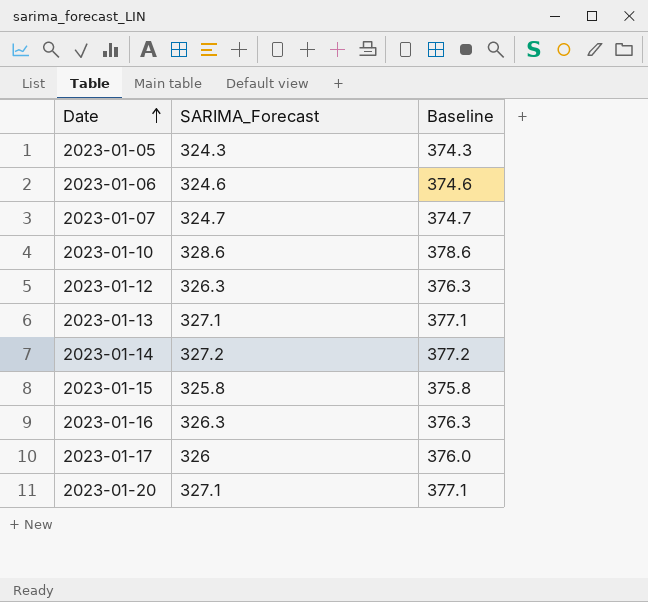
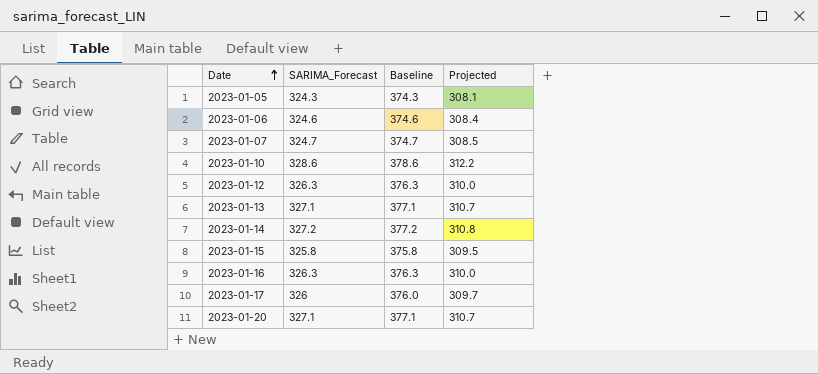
column Projected | formula: none -> [SARIMA_Forecast] * 0.95

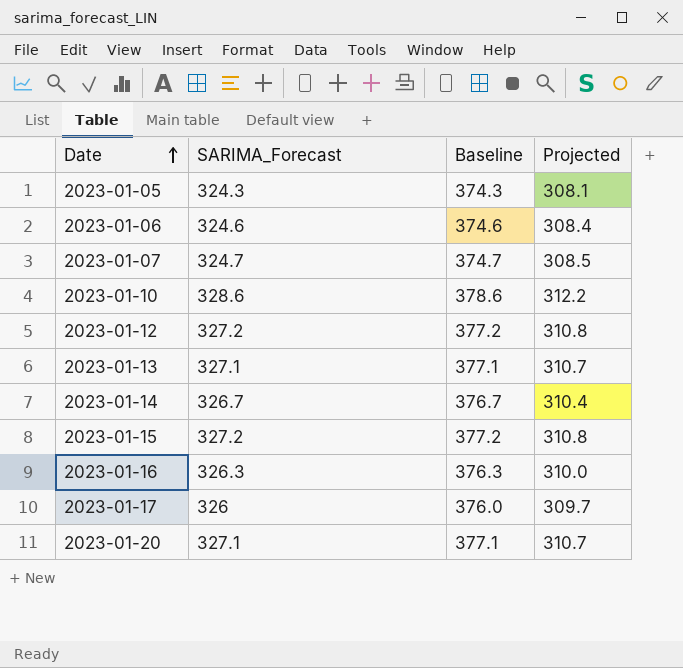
2023-01-12 | SARIMA_Forecast: 326.3 -> 327.2
2023-01-12 | Baseline: 376.3 -> 377.2
2023-01-12 | Projected: 310.0 -> 310.8
2023-01-14 | SARIMA_Forecast: 327.2 -> 326.7
2023-01-14 | Baseline: 377.2 -> 376.7
2023-01-14 | Projected: 310.8 -> 310.4
2023-01-15 | SARIMA_Forecast: 325.8 -> 327.2
2023-01-15 | Baseline: 375.8 -> 377.2
2023-01-15 | Projected: 309.5 -> 310.8

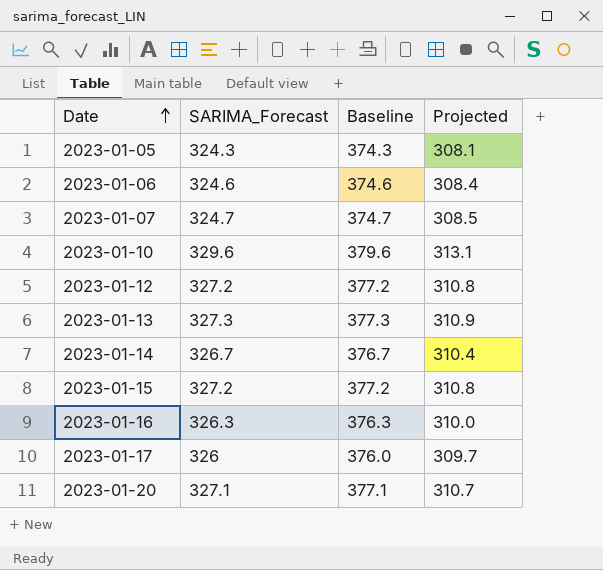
2023-01-10 | SARIMA_Forecast: 328.6 -> 329.6
2023-01-10 | Baseline: 378.6 -> 379.6
2023-01-10 | Projected: 312.2 -> 313.1
2023-01-13 | SARIMA_Forecast: 327.1 -> 327.3
2023-01-13 | Baseline: 377.1 -> 377.3
2023-01-13 | Projected: 310.7 -> 310.9

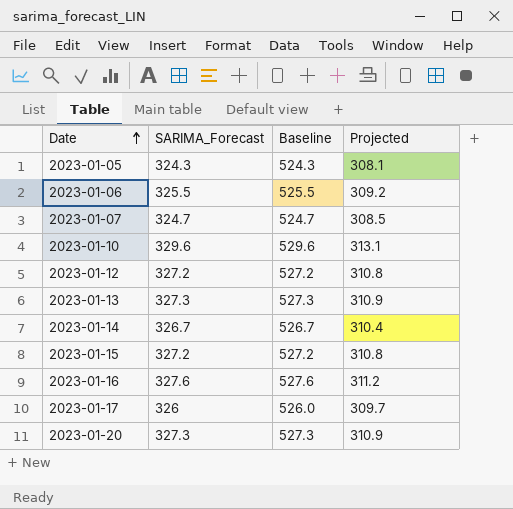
column Baseline | formula: [SARIMA_Forecast] + 50 -> [SARIMA_Forecast] + 200
2023-01-06 | SARIMA_Forecast: 324.6 -> 325.5
2023-01-06 | Projected: 308.4 -> 309.2
2023-01-16 | SARIMA_Forecast: 326.3 -> 327.6
2023-01-16 | Projected: 310.0 -> 311.2
2023-01-20 | SARIMA_Forecast: 327.1 -> 327.3
2023-01-20 | Projected: 310.7 -> 310.9

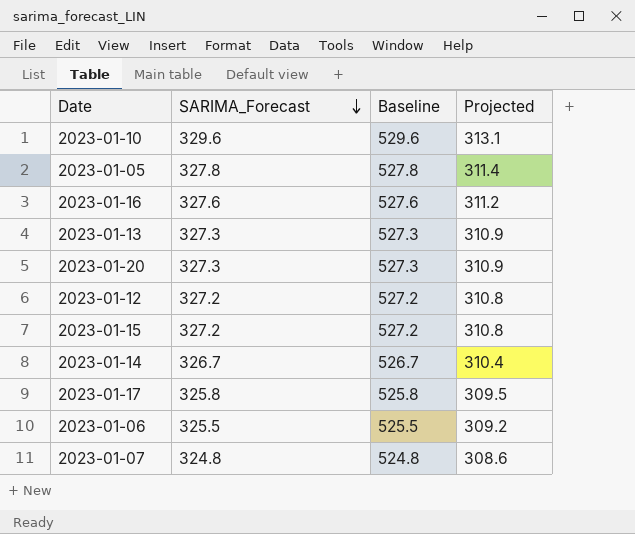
row order: Date ascending -> SARIMA_Forecast descending
2023-01-05 | SARIMA_Forecast: 324.3 -> 327.8
2023-01-05 | Baseline: 524.3 -> 527.8
2023-01-05 | Projected: 308.1 -> 311.4
2023-01-17 | SARIMA_Forecast: 326 -> 325.8
2023-01-17 | Baseline: 526.0 -> 525.8
2023-01-17 | Projected: 309.7 -> 309.5
2023-01-07 | SARIMA_Forecast: 324.7 -> 324.8
2023-01-07 | Baseline: 524.7 -> 524.8
2023-01-07 | Projected: 308.5 -> 308.6

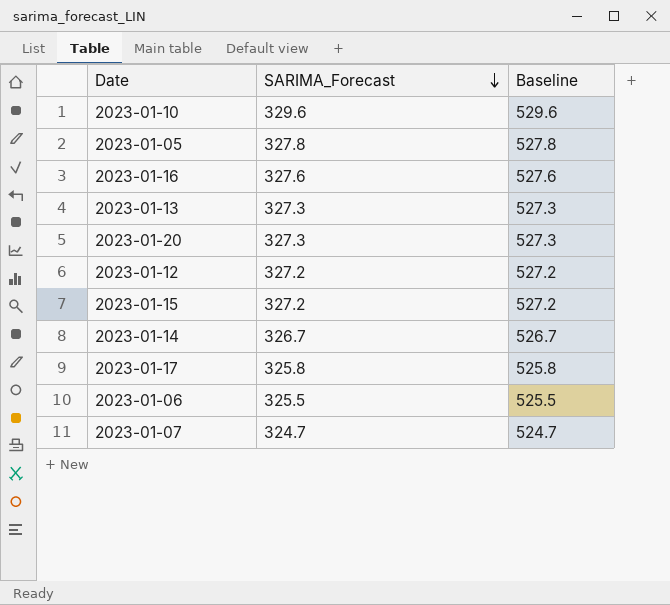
column Projected | formula: [SARIMA_Forecast] * 0.95 -> none
2023-01-07 | SARIMA_Forecast: 324.8 -> 324.7
2023-01-07 | Baseline: 524.8 -> 524.7

